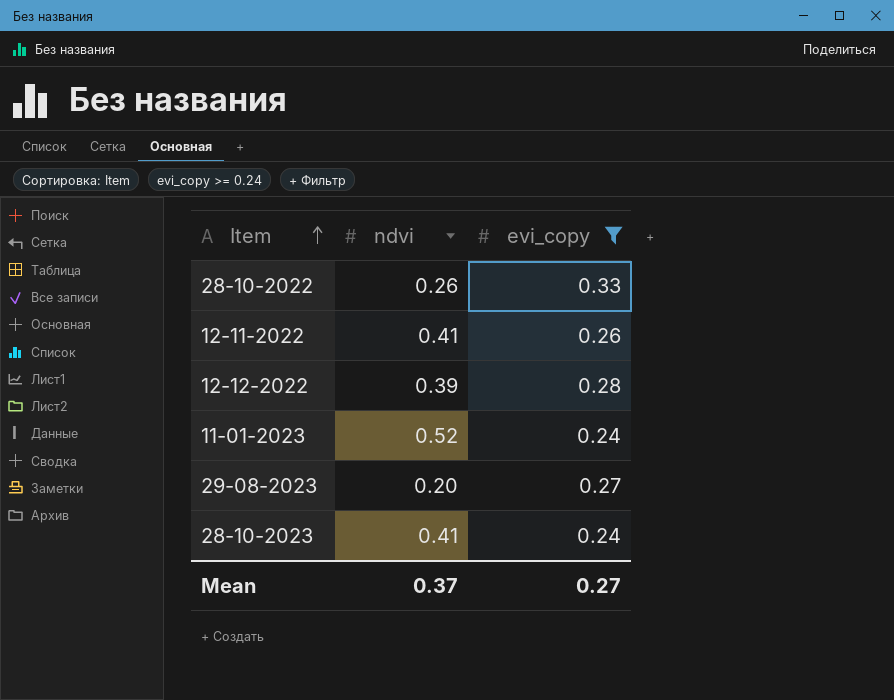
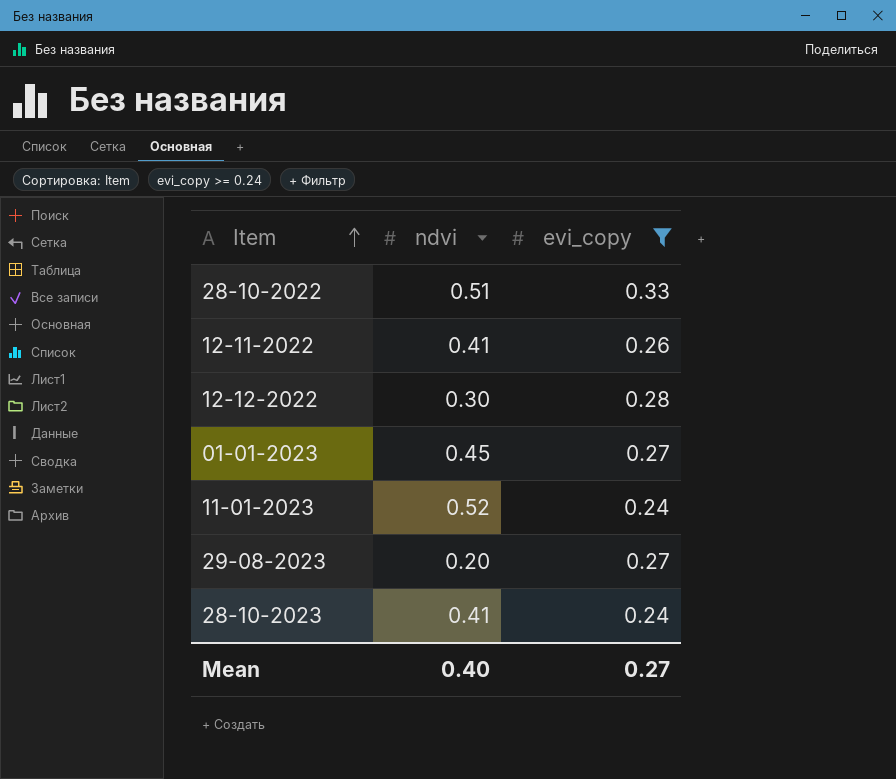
28-10-2022 | ndvi: 0.26 -> 0.51
12-12-2022 | ndvi: 0.39 -> 0.30
row 01-01-2023: none -> 0.45 | 0.27
Mean | ndvi: 0.37 -> 0.40

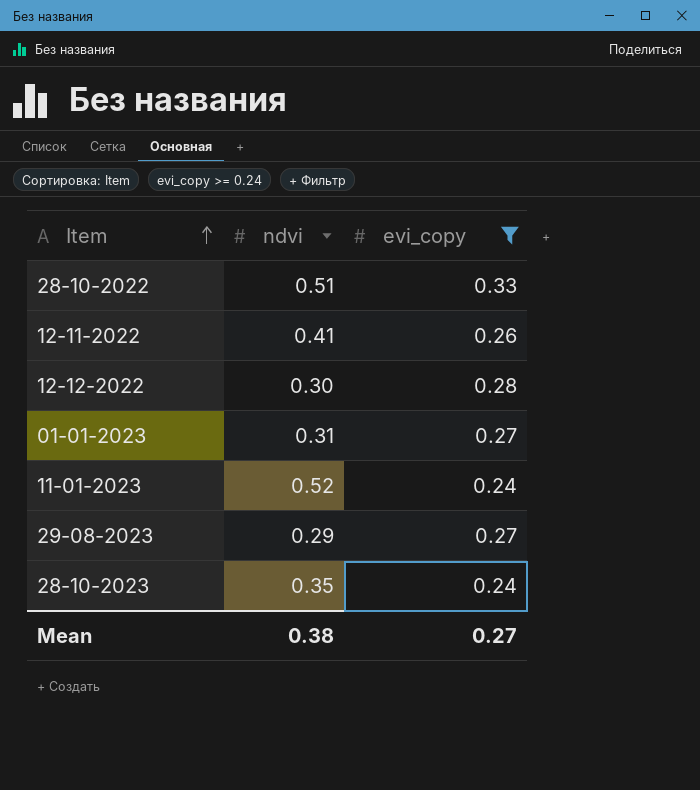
01-01-2023 | ndvi: 0.45 -> 0.31
29-08-2023 | ndvi: 0.20 -> 0.29
28-10-2023 | ndvi: 0.41 -> 0.35
Mean | ndvi: 0.40 -> 0.38

